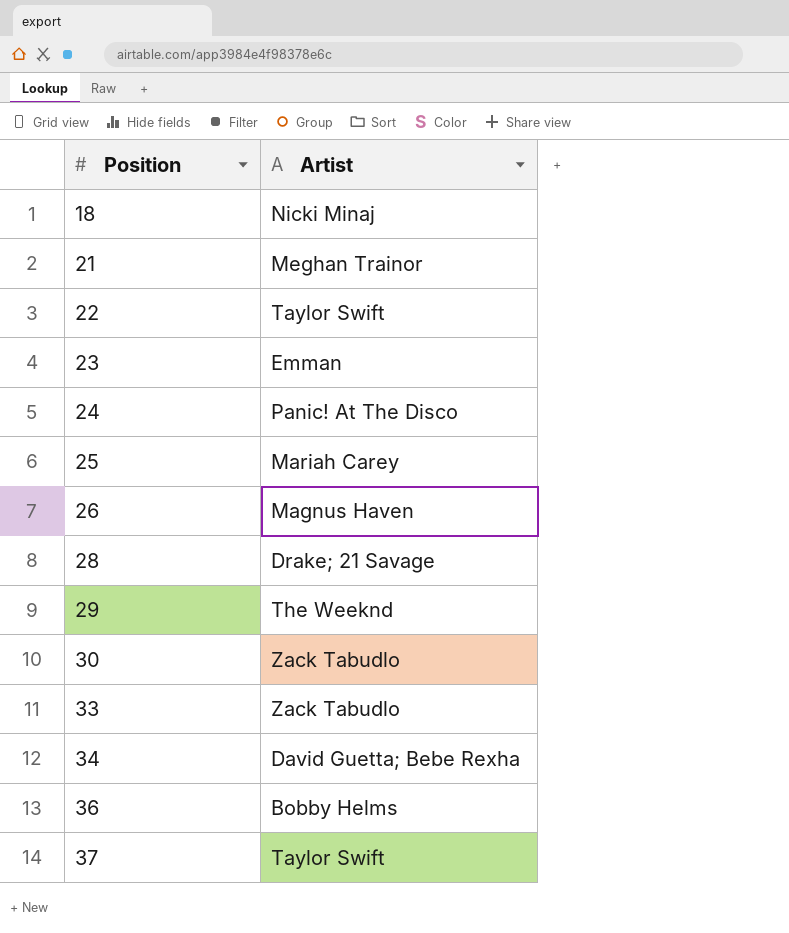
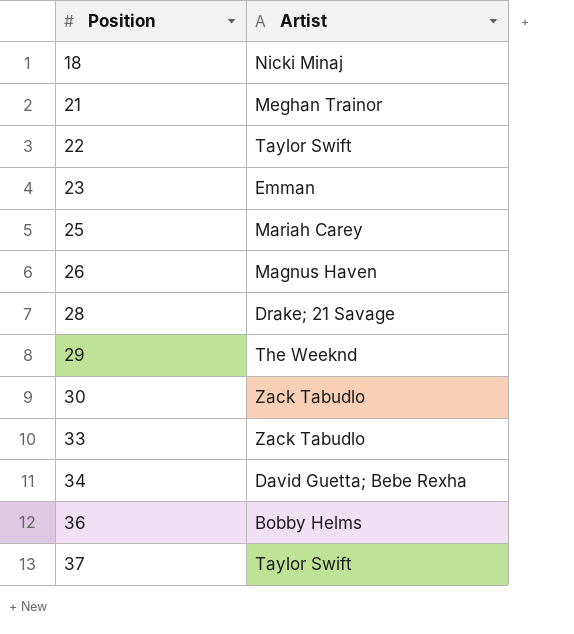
row 24: Panic! At The Disco -> none

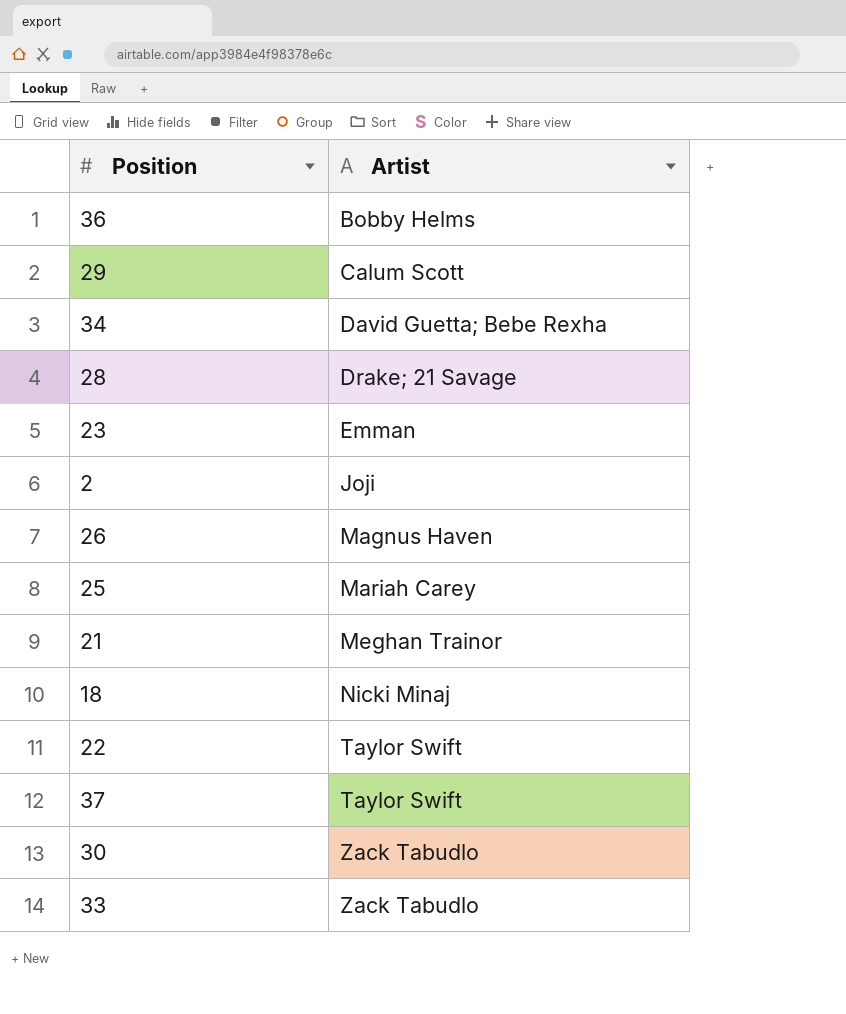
row order: Position ascending -> Artist ascending
29 | Artist: The Weeknd -> Calum Scott
row 2: none -> Joji

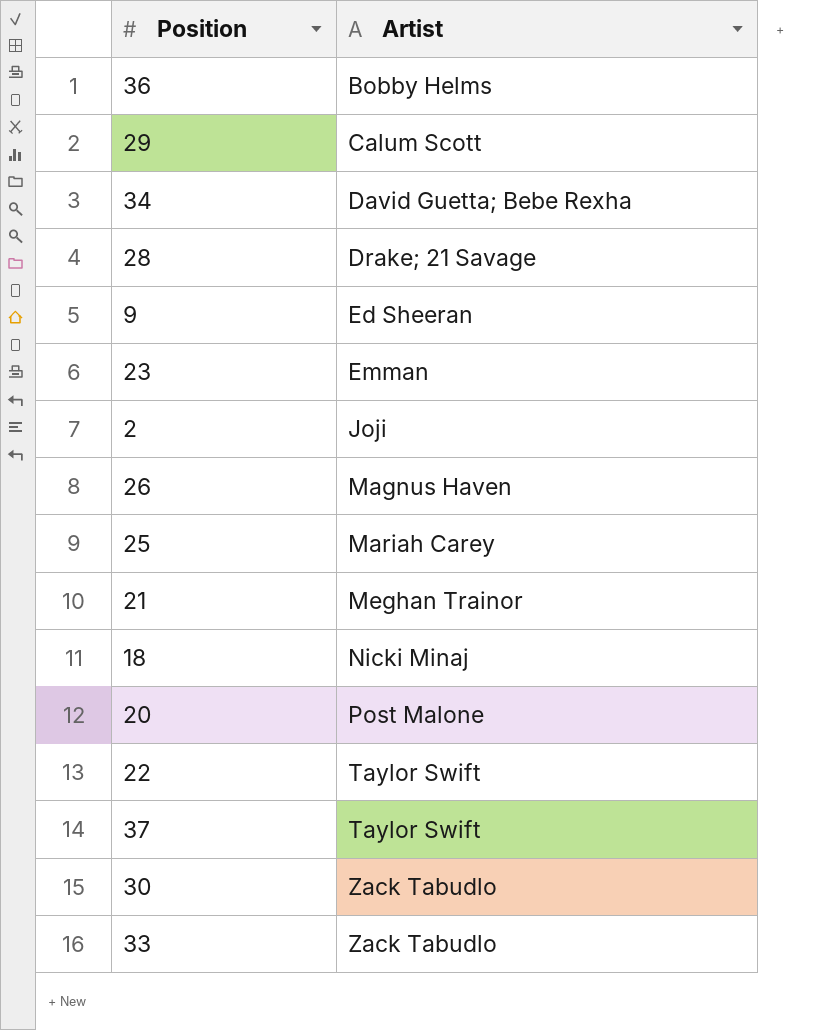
row 9: none -> Ed Sheeran
row 20: none -> Post Malone

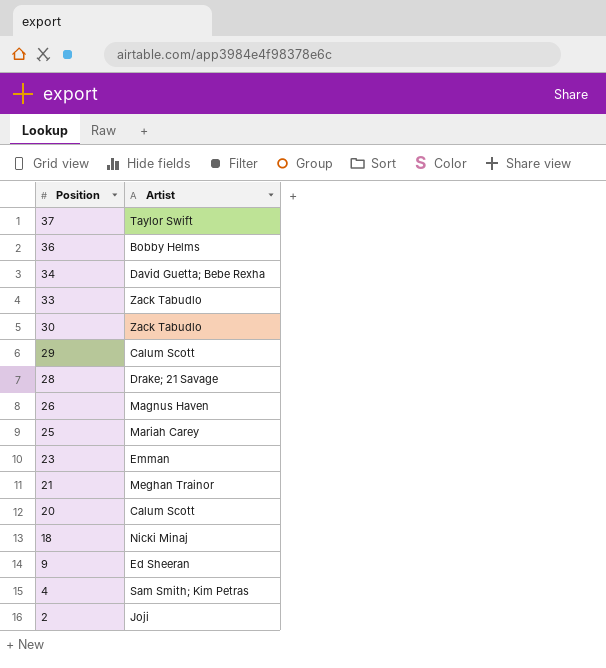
row order: Artist ascending -> Position descending
row 22: Taylor Swift -> none
20 | Artist: Post Malone -> Calum Scott
row 4: none -> Sam Smith; Kim Petras

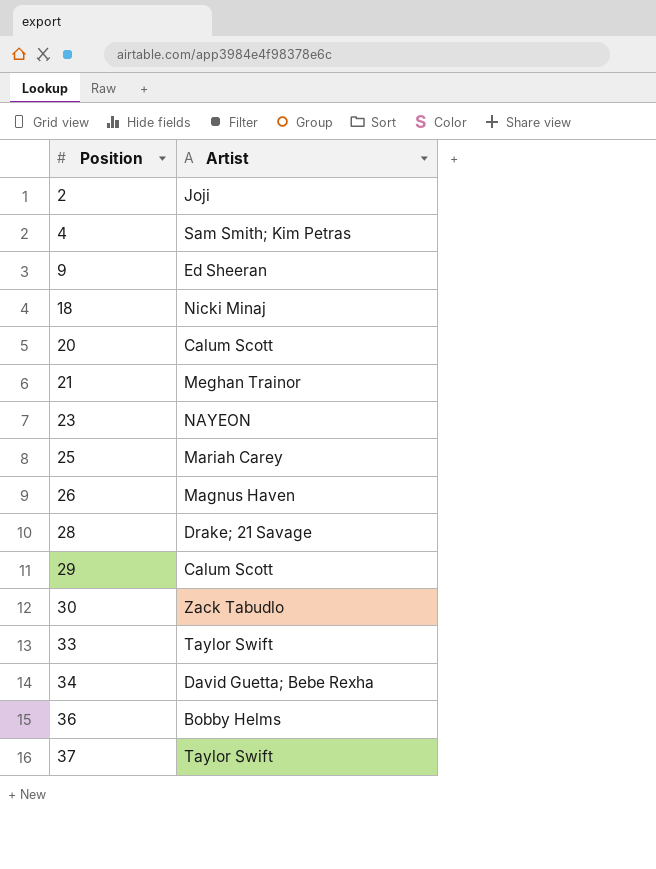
row order: Position descending -> Position ascending
23 | Artist: Emman -> NAYEON
33 | Artist: Zack Tabudlo -> Taylor Swift

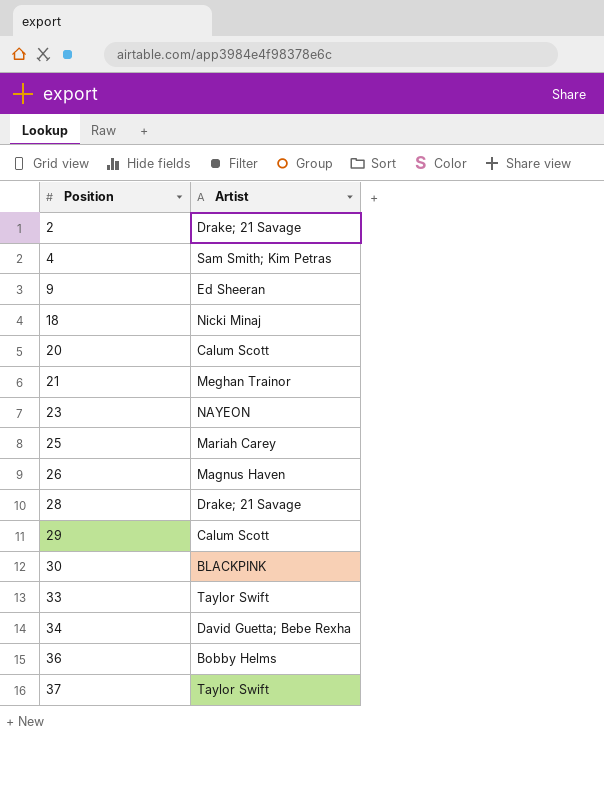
2 | Artist: Joji -> Drake; 21 Savage
30 | Artist: Zack Tabudlo -> BLACKPINK

